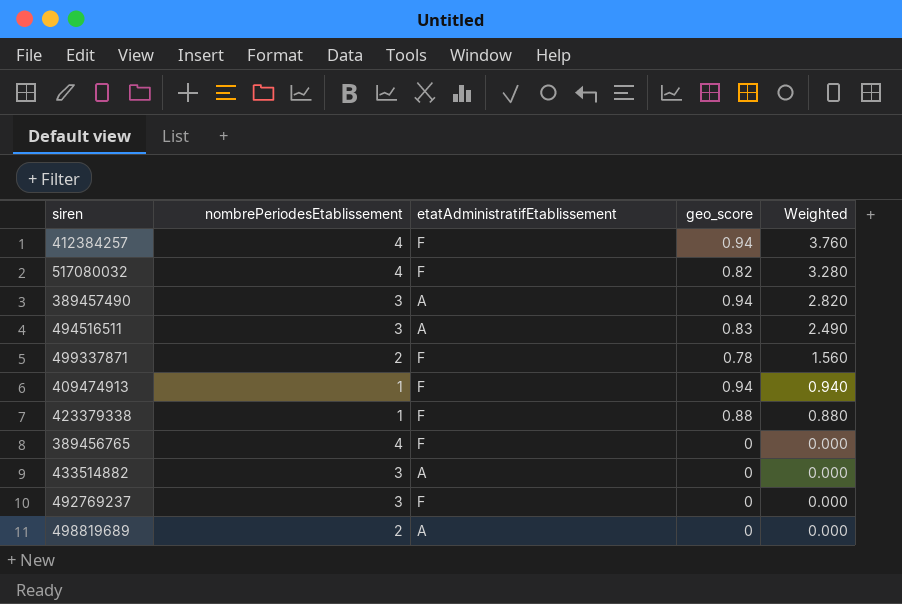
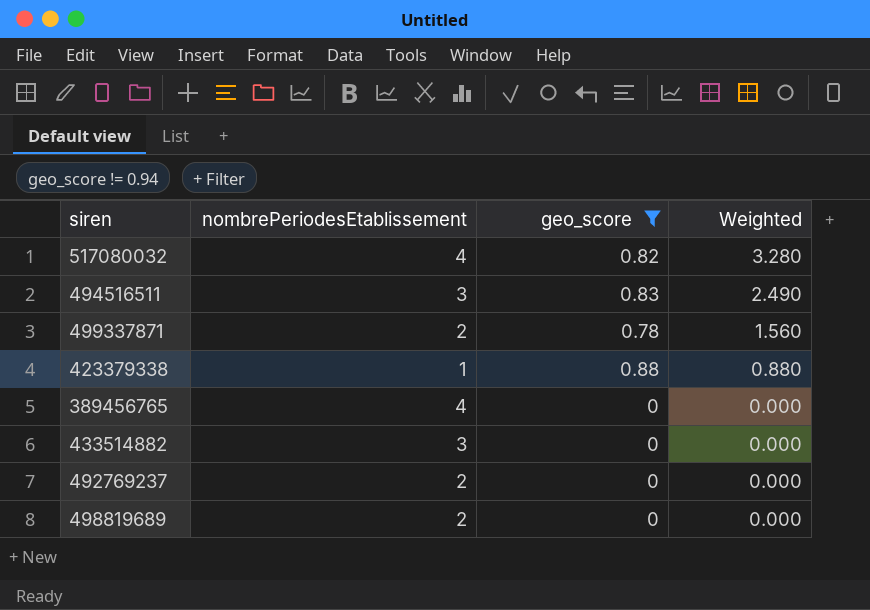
filter: none -> geo_score != 0.94
column etatAdministratifEtablissement | position: 3 -> none
492769237 | nombrePeriodesEtablissement: 3 -> 2

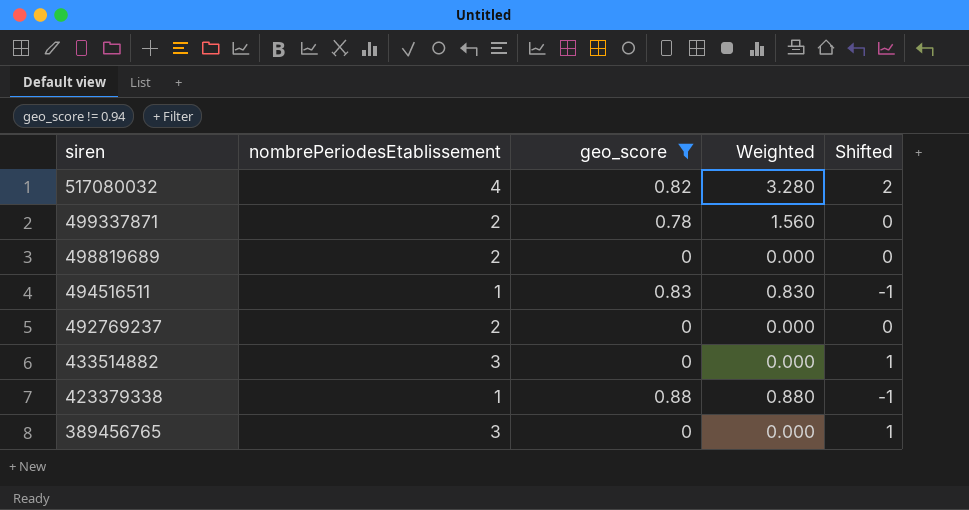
row order: Weighted descending -> siren descending
column Shifted | formula: none -> [nombrePeriodesEtablissement] - 2
494516511 | nombrePeriodesEtablissement: 3 -> 1
494516511 | Weighted: 2.490 -> 0.830
389456765 | nombrePeriodesEtablissement: 4 -> 3

